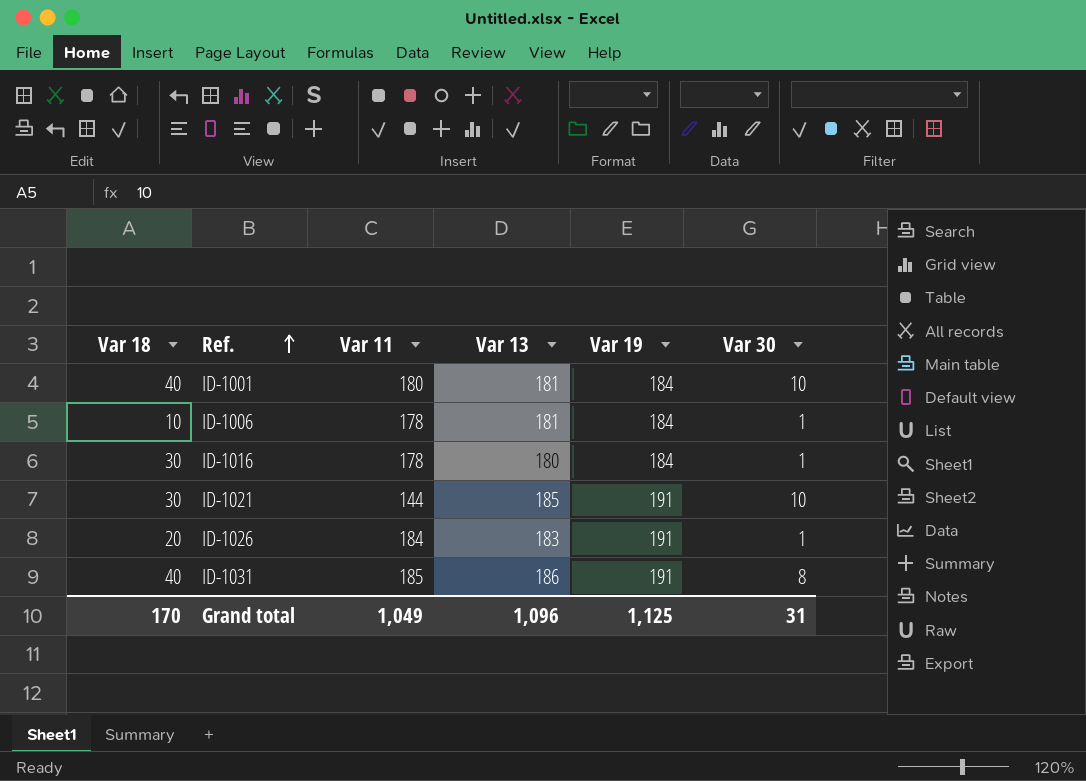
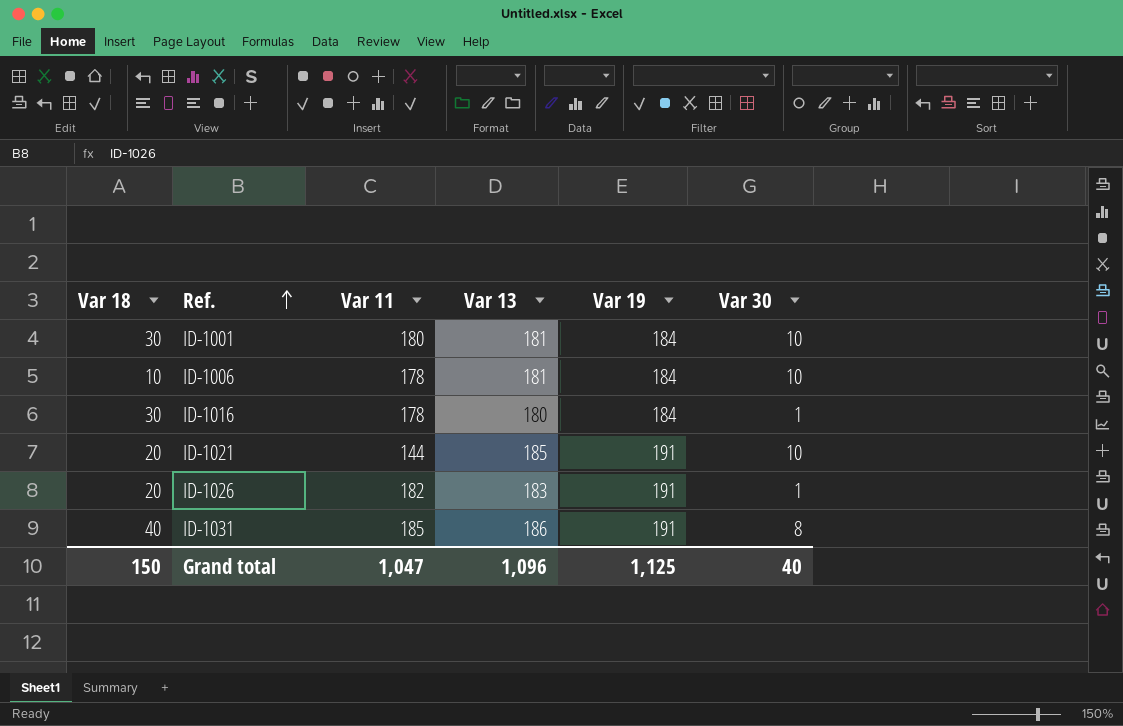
ID-1001 | Var 18: 40 -> 30
ID-1006 | Var 30: 1 -> 10
ID-1021 | Var 18: 30 -> 20
ID-1026 | Var 11: 184 -> 182
Grand total | Var 18: 170 -> 150
Grand total | Var 11: 1,049 -> 1,047
Grand total | Var 30: 31 -> 40

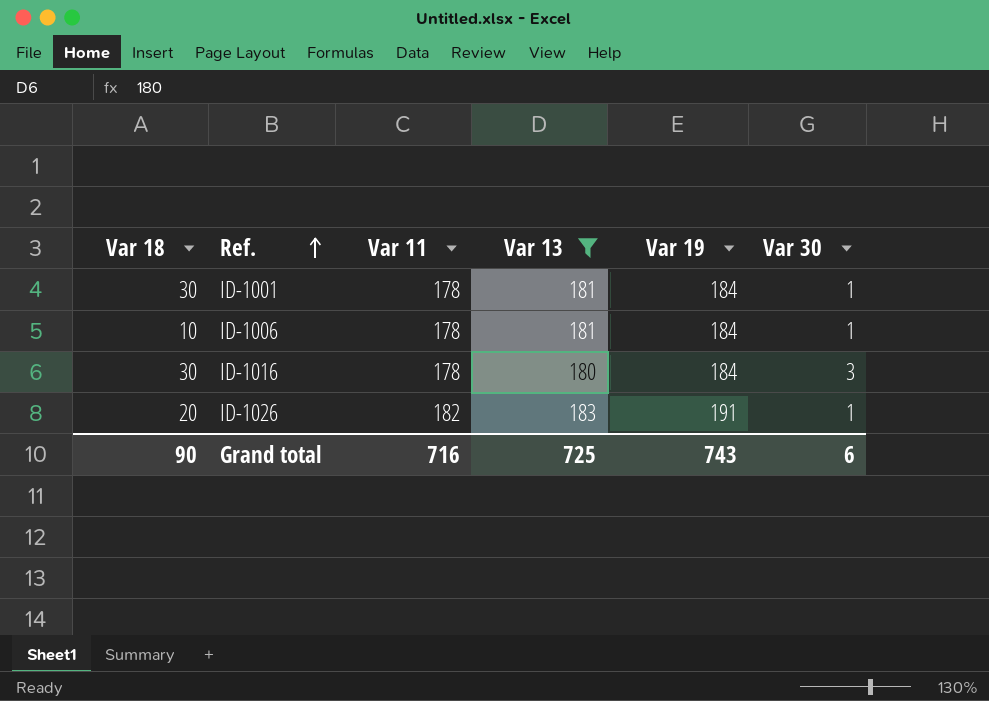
filter: none -> Var 13 <= 183
ID-1001 | Var 11: 180 -> 178
ID-1001 | Var 30: 10 -> 1
ID-1006 | Var 30: 10 -> 1
ID-1016 | Var 30: 1 -> 3
Grand total | Var 18: 150 -> 90
Grand total | Var 11: 1,047 -> 716
Grand total | Var 13: 1,096 -> 725
Grand total | Var 19: 1,125 -> 743
Grand total | Var 30: 40 -> 6

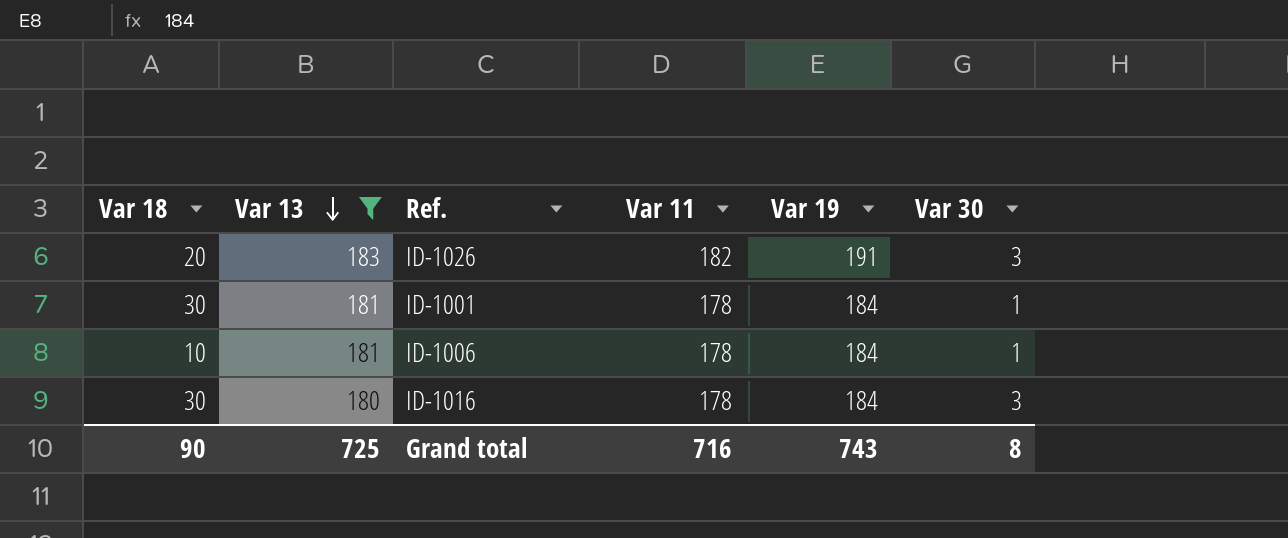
row order: Ref. ascending -> Var 13 descending
column Var 13 | position: 4 -> 2
ID-1026 | Var 30: 1 -> 3
Grand total | Var 30: 6 -> 8

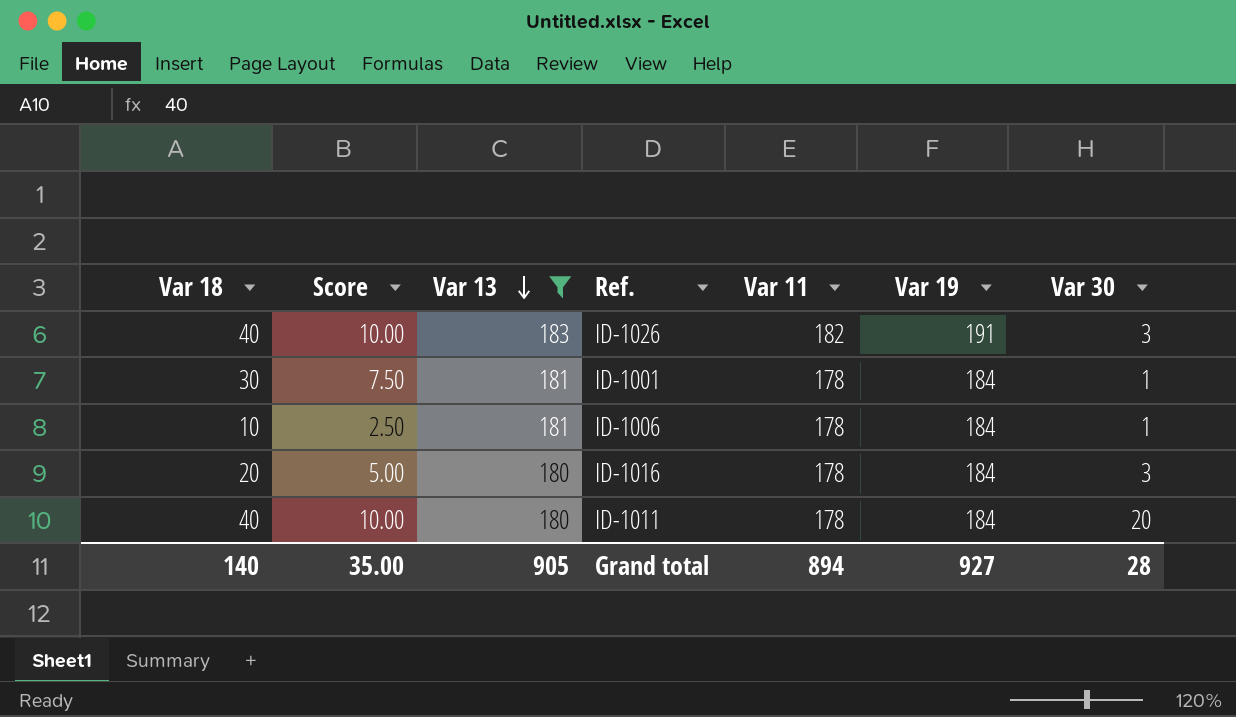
column Score | formula: none -> [Var 18] * 0.25
ID-1026 | Var 18: 20 -> 40
ID-1016 | Var 18: 30 -> 20
row ID-1011: none -> 40 | 10.00 | 180 | 178 | 184 | 20
Grand total | Var 18: 90 -> 140
Grand total | Var 13: 725 -> 905
Grand total | Var 11: 716 -> 894
Grand total | Var 19: 743 -> 927
Grand total | Var 30: 8 -> 28

